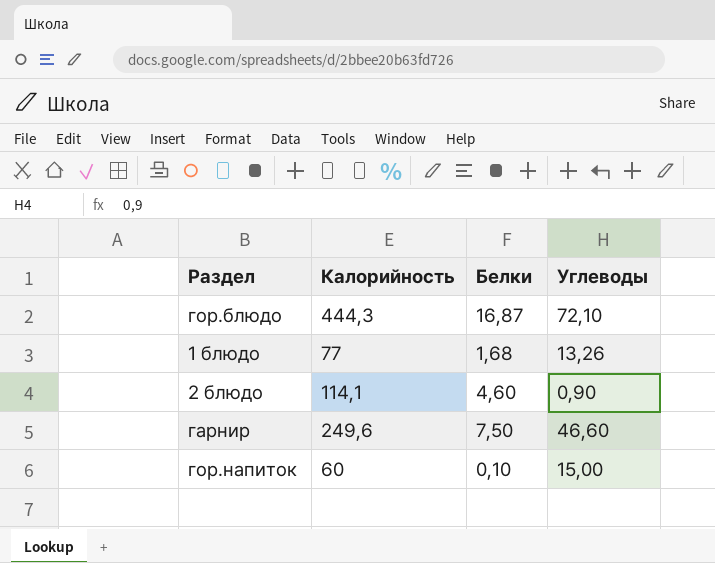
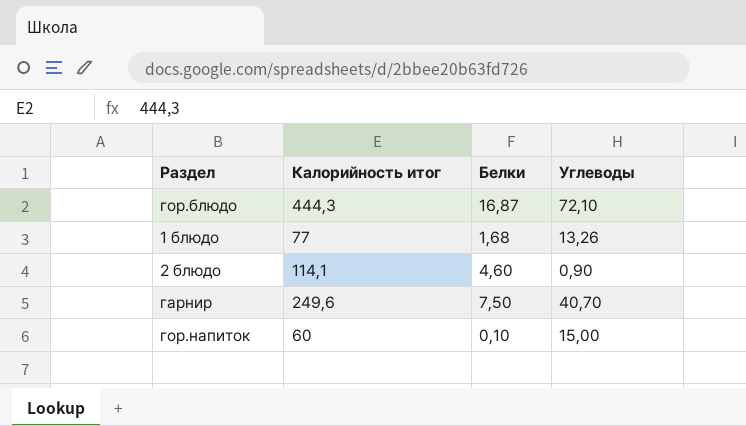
column name: Калорийность -> Калорийность итог
гарнир | Углеводы: 46,60 -> 40,70

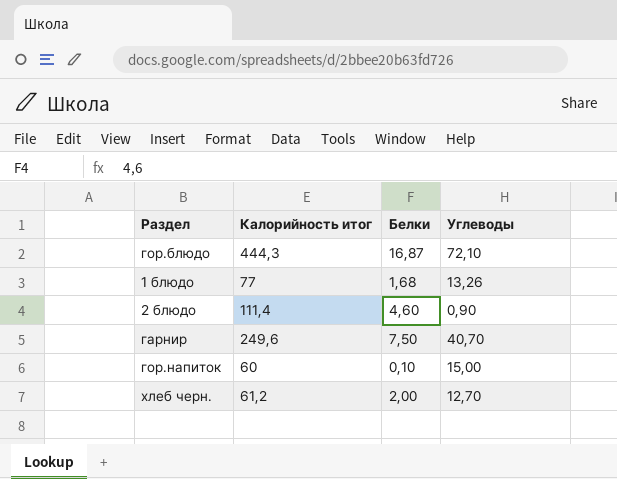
2 блюдо | Калорийность итог: 114,1 -> 111,4
row хлеб черн.: none -> 61,2 | 2,00 | 12,70

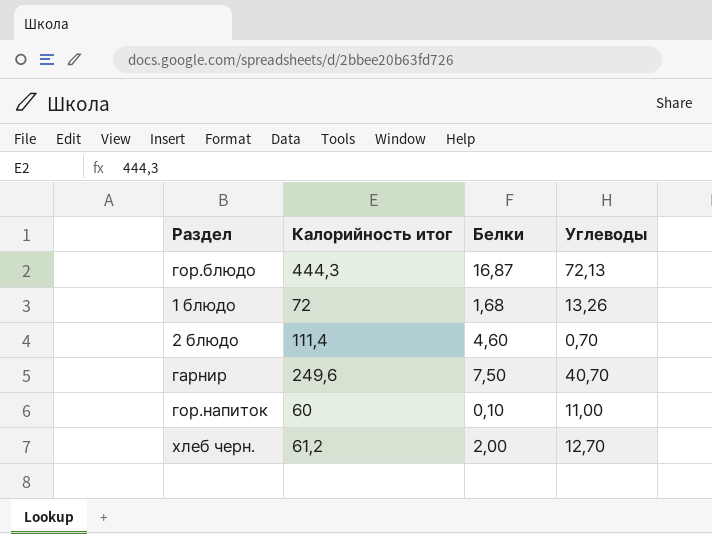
гор.блюдо | Углеводы: 72,10 -> 72,13
1 блюдо | Калорийность итог: 77 -> 72
2 блюдо | Углеводы: 0,90 -> 0,70
гор.напиток | Углеводы: 15,00 -> 11,00

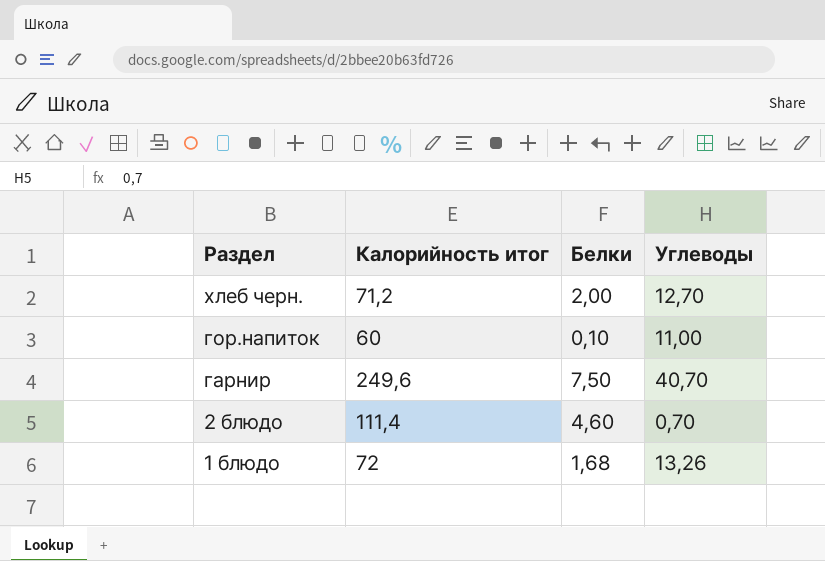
row order: none -> Раздел descending
row гор.блюдо: 444,3 | 16,87 | 72,13 -> none
хлеб черн. | Калорийность итог: 61,2 -> 71,2

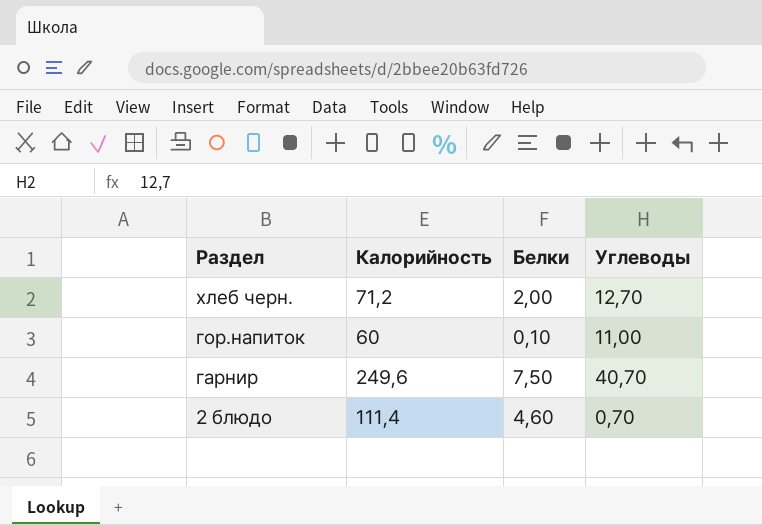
column name: Калорийность итог -> Калорийность
row 1 блюдо: 72 | 1,68 | 13,26 -> none

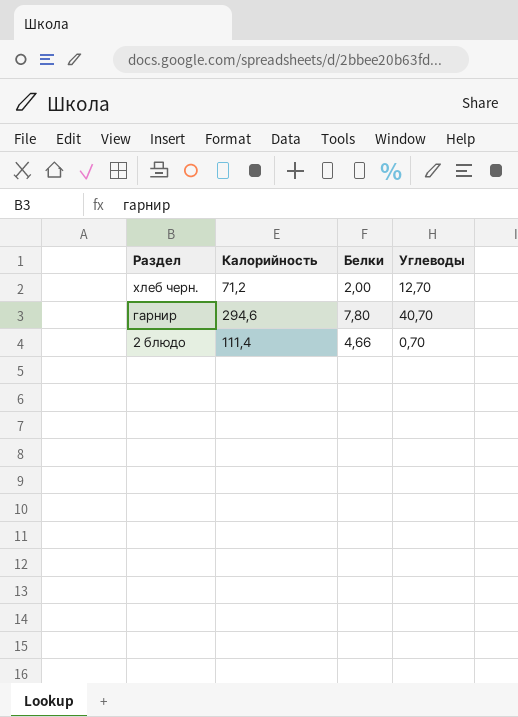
row гор.напиток: 60 | 0,10 | 11,00 -> none
гарнир | Калорийность: 249,6 -> 294,6
гарнир | Белки: 7,50 -> 7,80
2 блюдо | Белки: 4,60 -> 4,66

